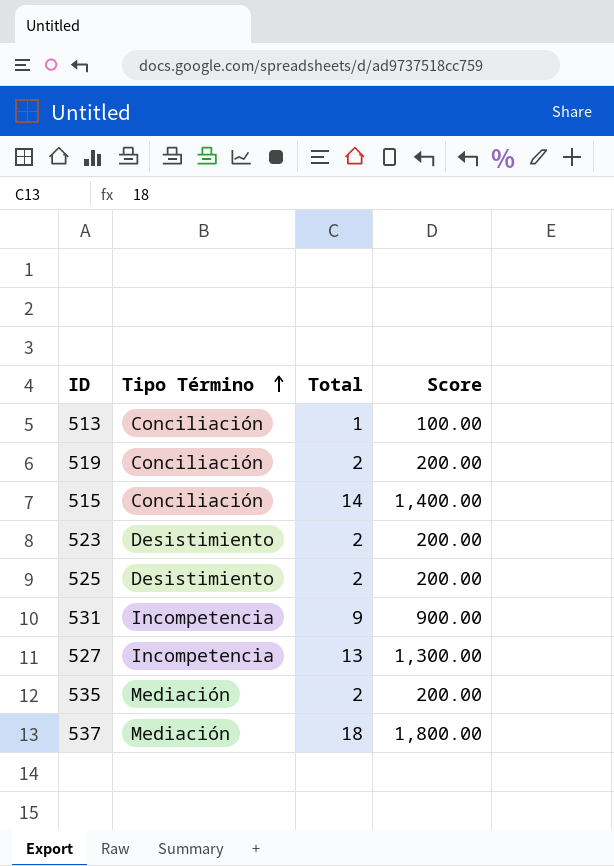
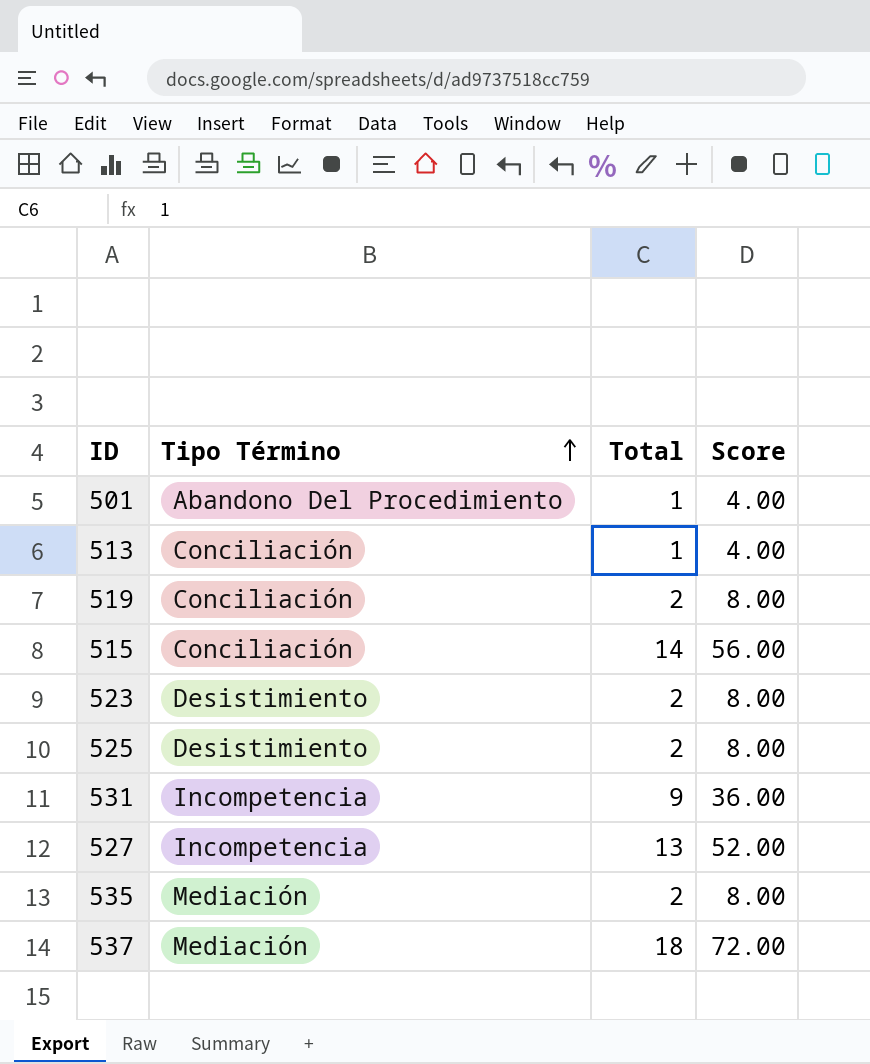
column Score | formula: [Total] * 100 -> [Total] * 4
row 501: none -> Abandono Del Procedimiento | 1 | 4.00

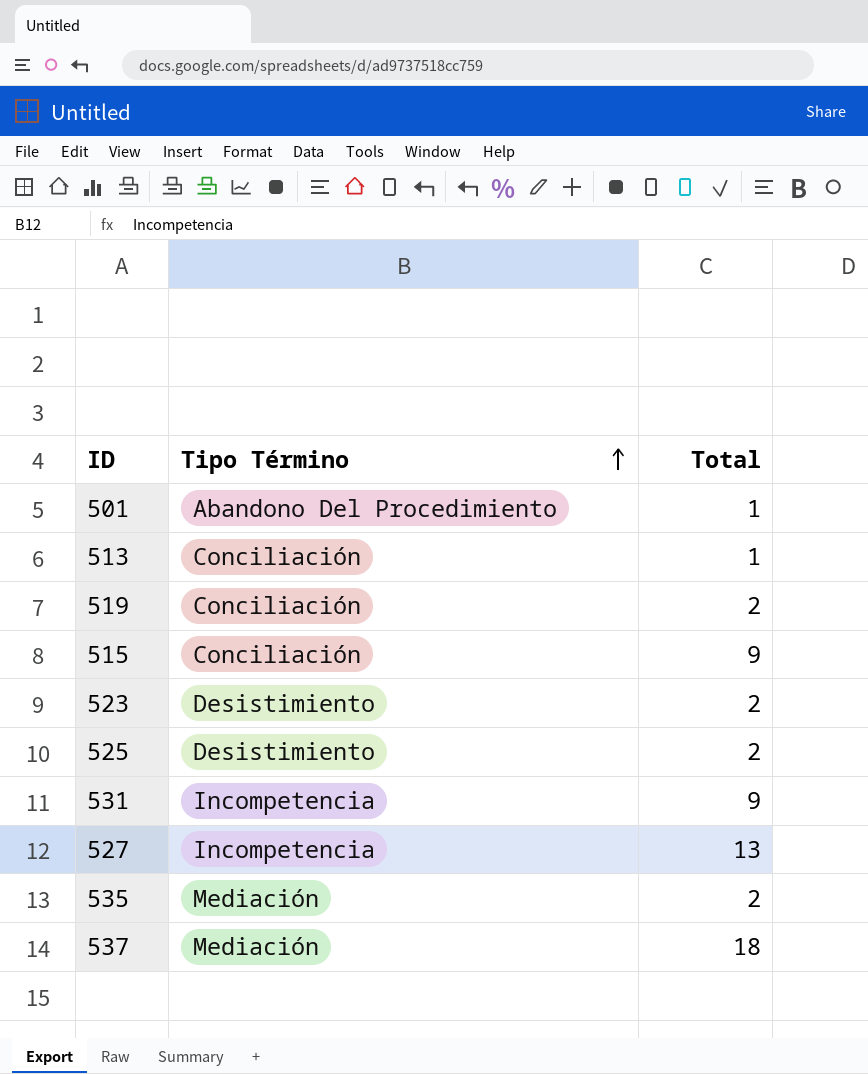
column Score | formula: [Total] * 4 -> none
515 | Total: 14 -> 9

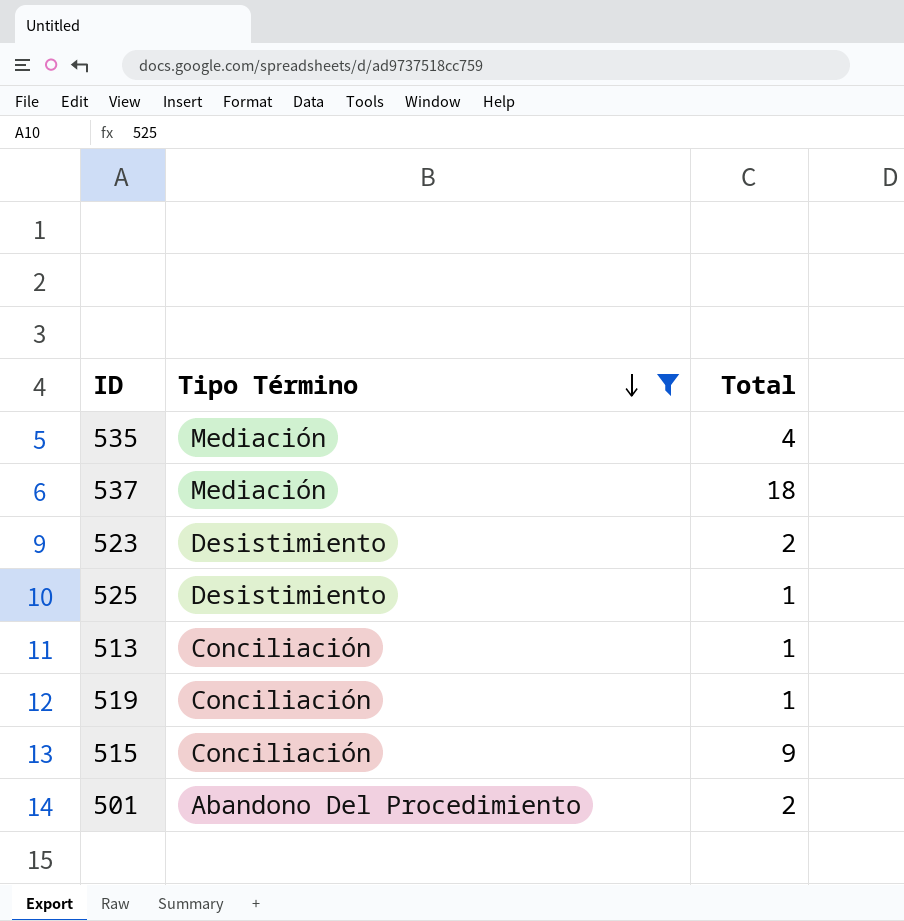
filter: none -> Tipo Término != Incompetencia
row order: Tipo Término ascending -> Tipo Término descending
535 | Total: 2 -> 4
525 | Total: 2 -> 1
519 | Total: 2 -> 1
501 | Total: 1 -> 2

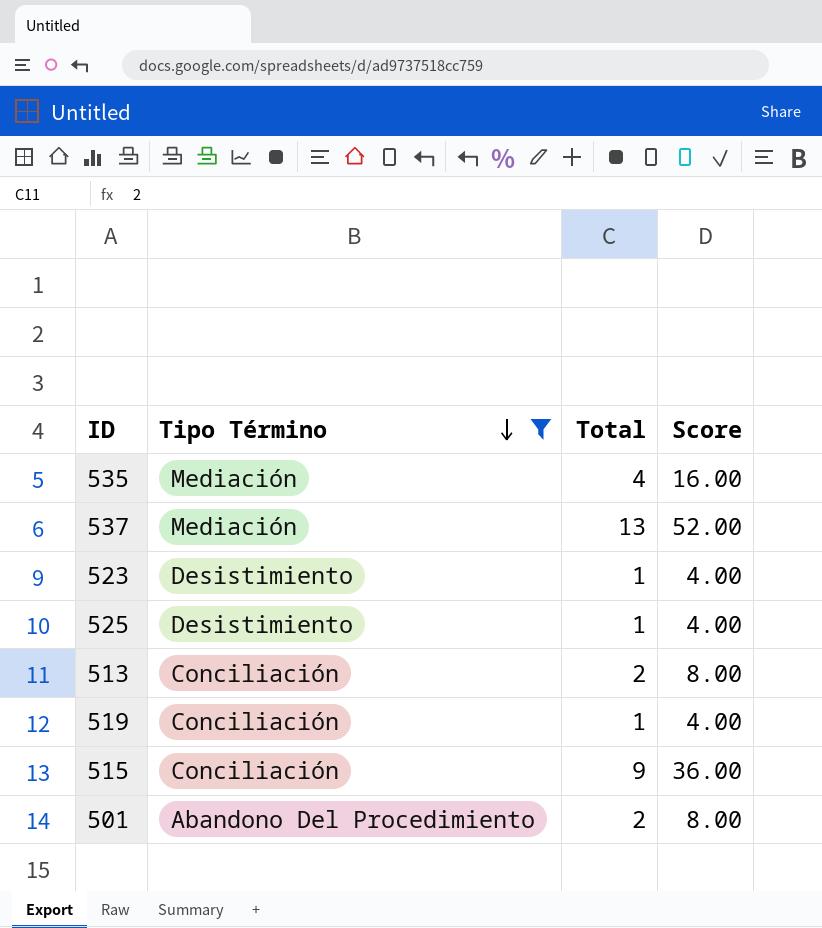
column Score | formula: none -> [Total] * 4
537 | Total: 18 -> 13
523 | Total: 2 -> 1
513 | Total: 1 -> 2

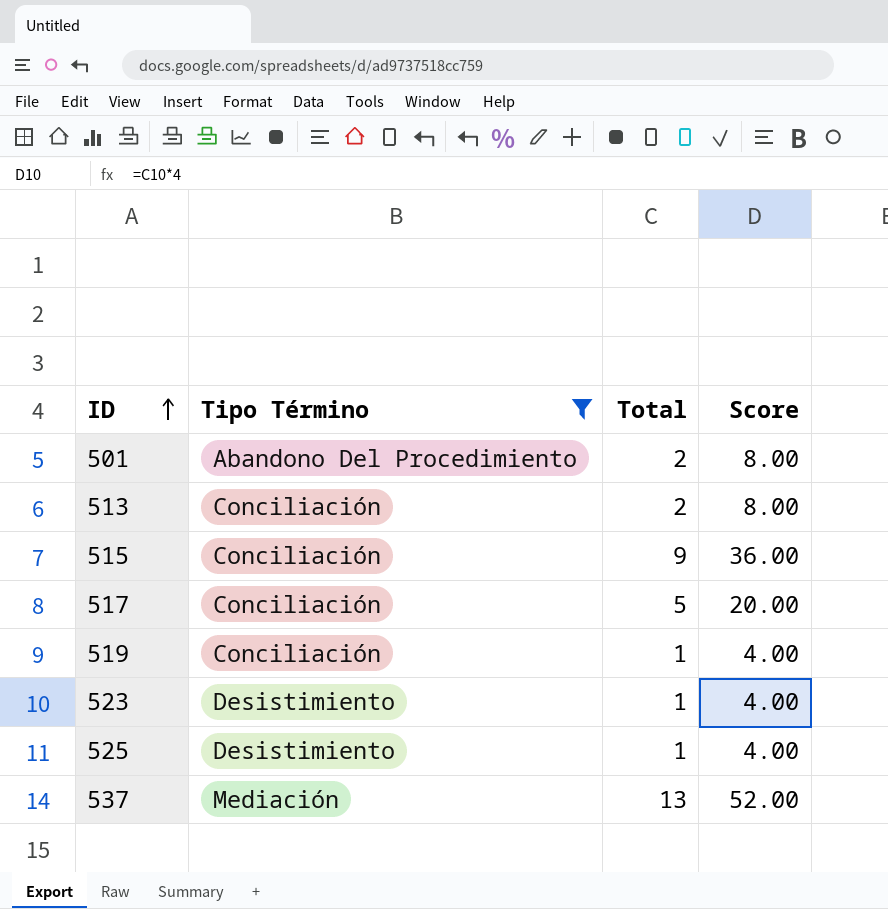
row order: Tipo Término descending -> ID ascending
row 535: Mediación | 4 | 16.00 -> none
row 517: none -> Conciliación | 5 | 20.00

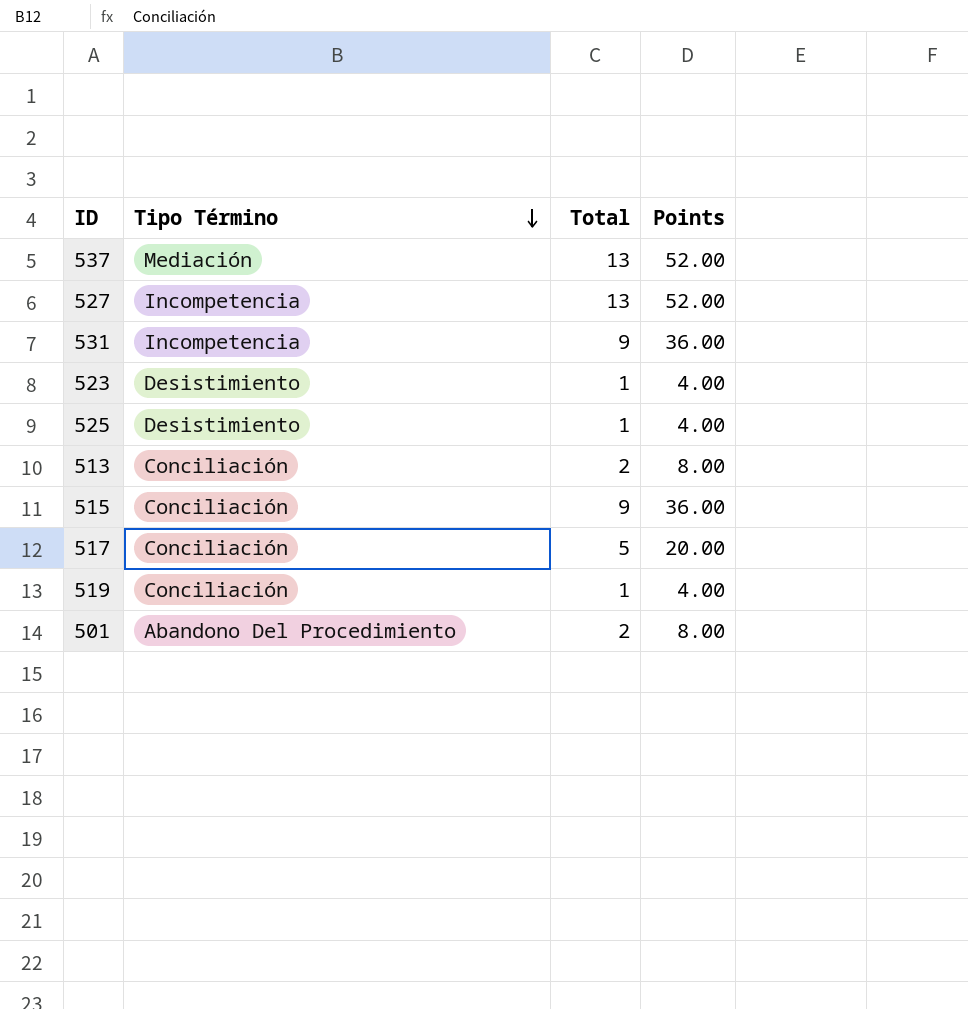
filter: Tipo Término != Incompetencia -> none
row order: ID ascending -> Tipo Término descending
column name: Score -> Points

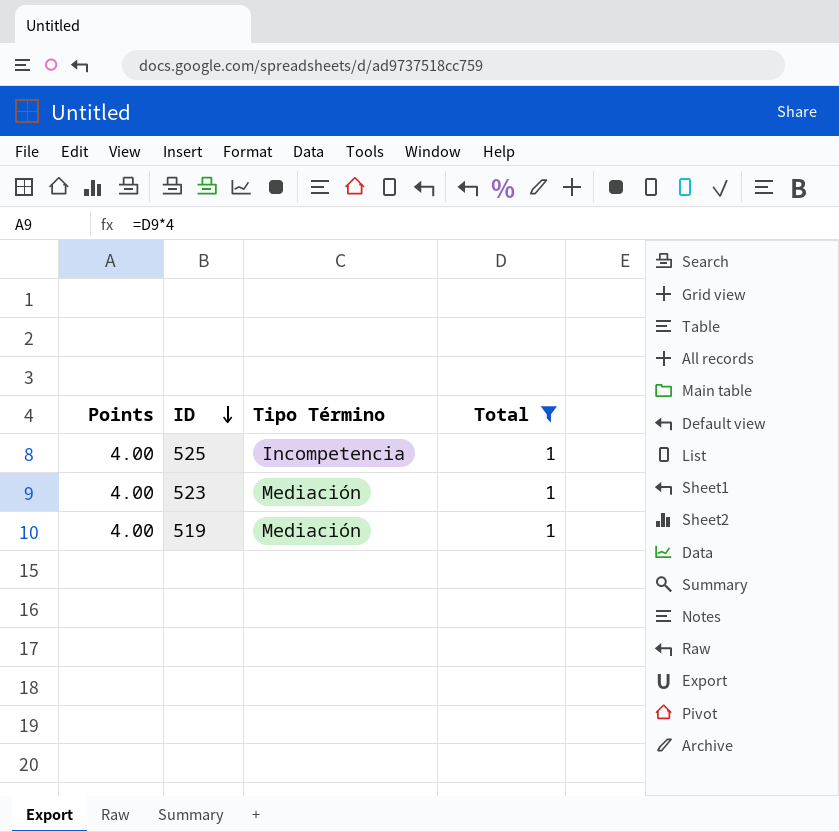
filter: none -> Total = 1
row order: Tipo Término descending -> ID descending
column Points | position: 4 -> 1
525 | Tipo Término: Desistimiento -> Incompetencia
523 | Tipo Término: Desistimiento -> Mediación
519 | Tipo Término: Conciliación -> Mediación

